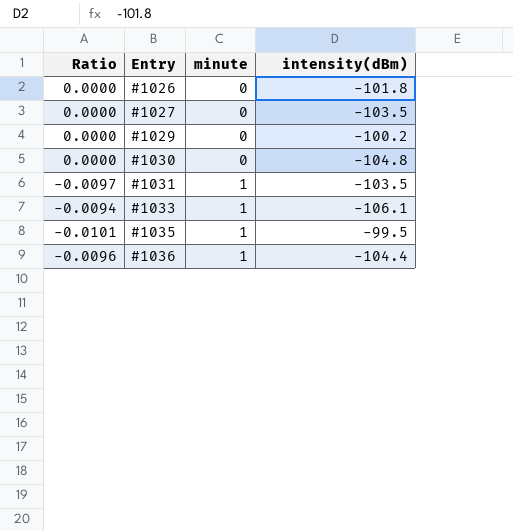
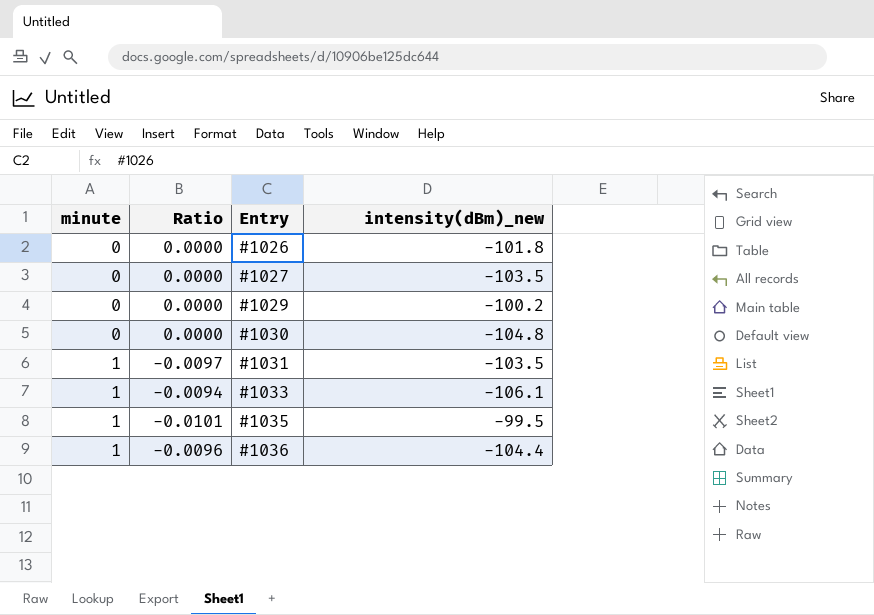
column minute | position: 3 -> 1
column name: intensity(dBm) -> intensity(dBm)_new

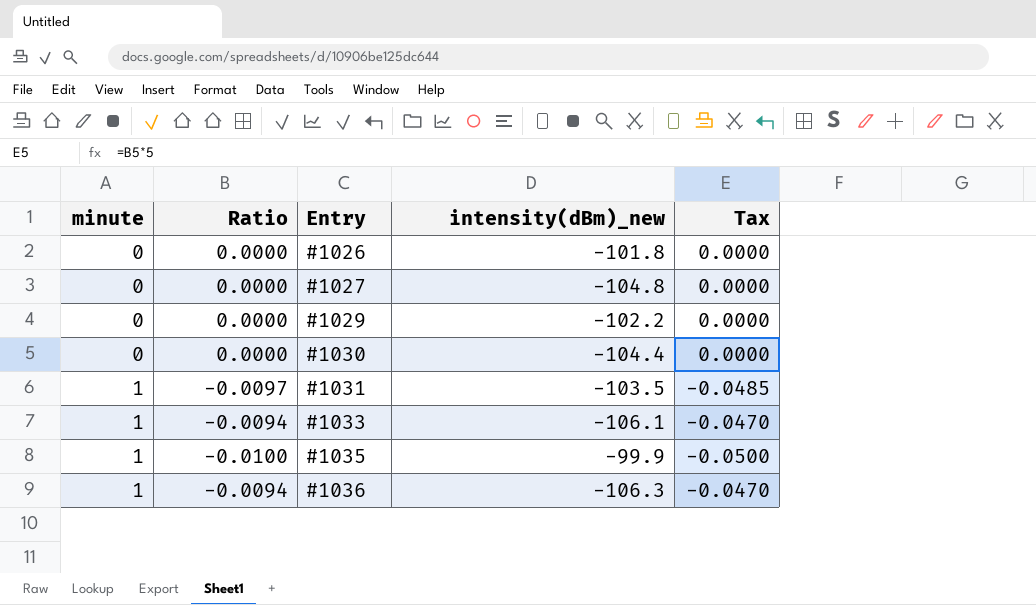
column Tax | formula: none -> [Ratio] * 5
#1027 | intensity(dBm)_new: -103.5 -> -104.8
#1029 | intensity(dBm)_new: -100.2 -> -102.2
#1030 | intensity(dBm)_new: -104.8 -> -104.4
#1035 | Ratio: -0.0101 -> -0.0100
#1035 | intensity(dBm)_new: -99.5 -> -99.9
#1036 | Ratio: -0.0096 -> -0.0094
#1036 | intensity(dBm)_new: -104.4 -> -106.3

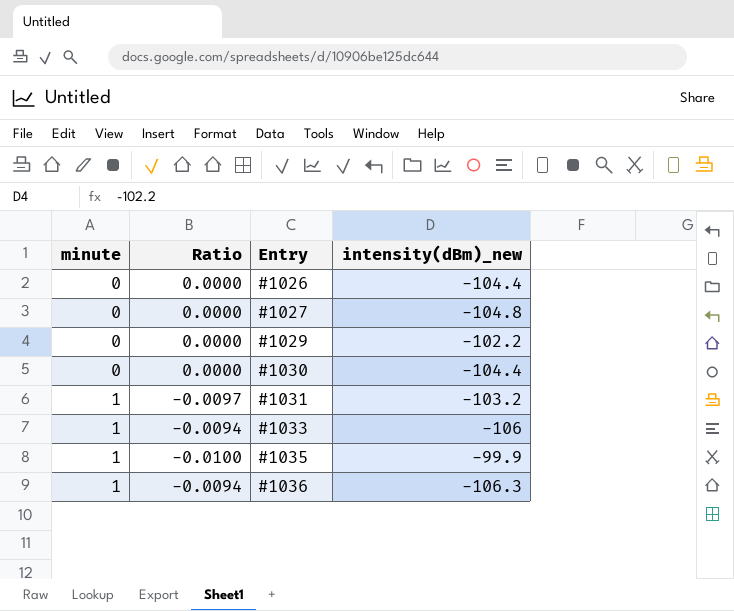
column Tax | formula: [Ratio] * 5 -> none
#1026 | intensity(dBm)_new: -101.8 -> -104.4
#1031 | intensity(dBm)_new: -103.5 -> -103.2
#1033 | intensity(dBm)_new: -106.1 -> -106

